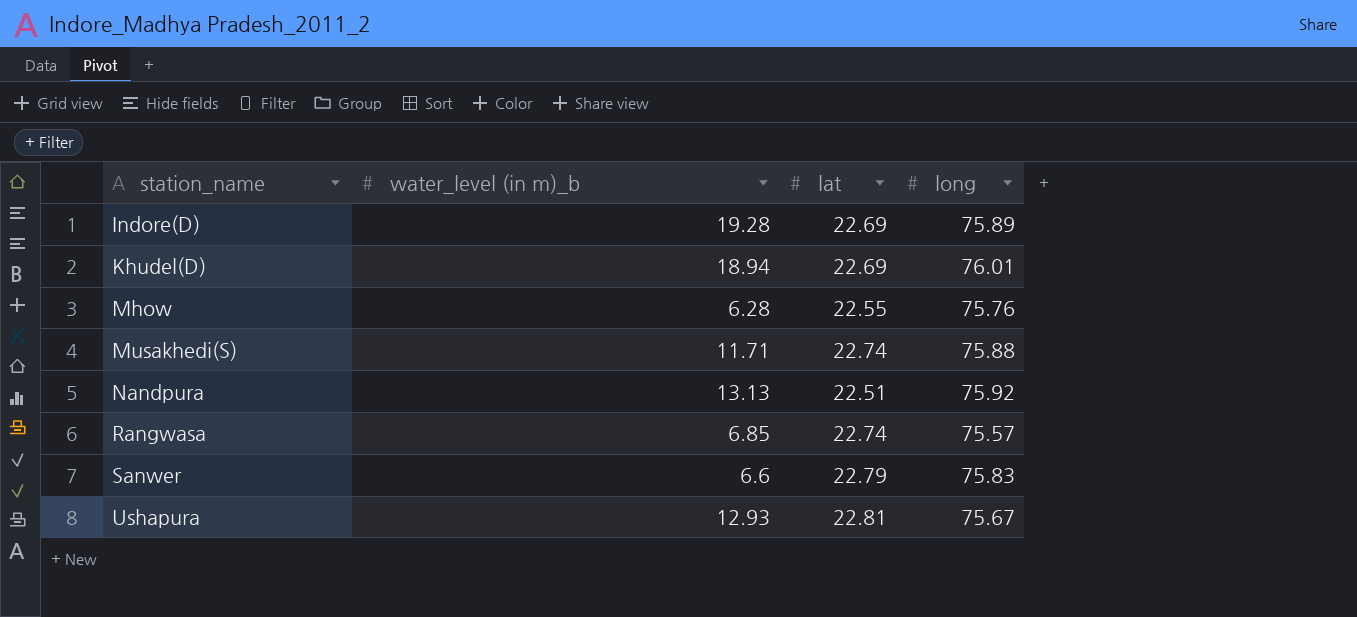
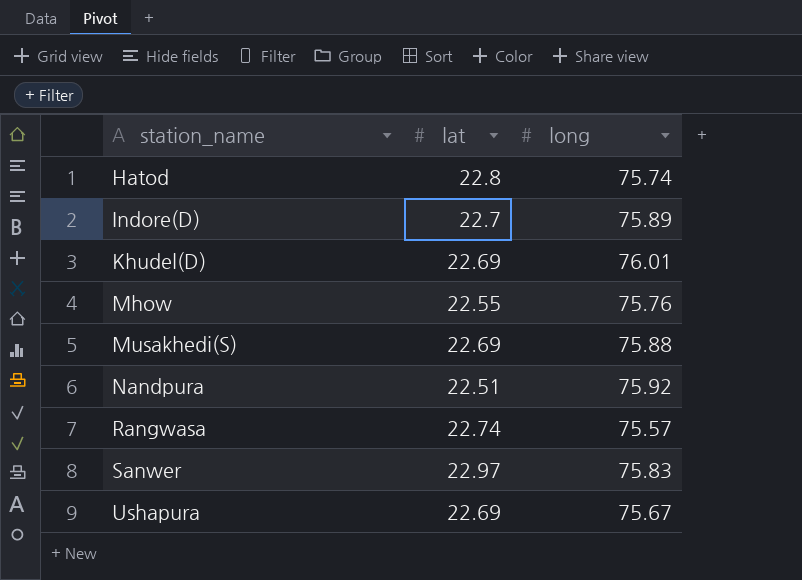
column water_level (in m)_b | position: 2 -> none
row Hatod: none -> 22.8 | 75.74
Indore(D) | lat: 22.69 -> 22.7
Musakhedi(S) | lat: 22.74 -> 22.69
Sanwer | lat: 22.79 -> 22.97
Ushapura | lat: 22.81 -> 22.69

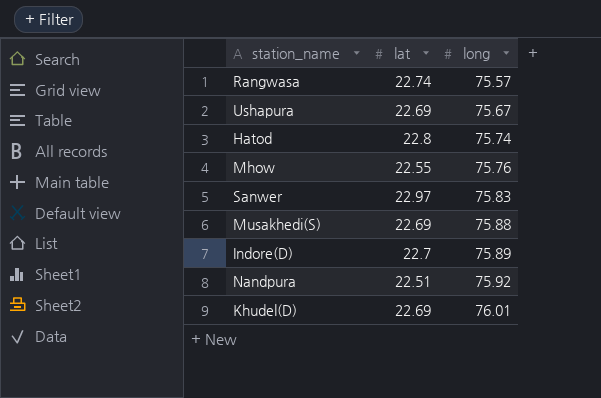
row order: station_name ascending -> long ascending

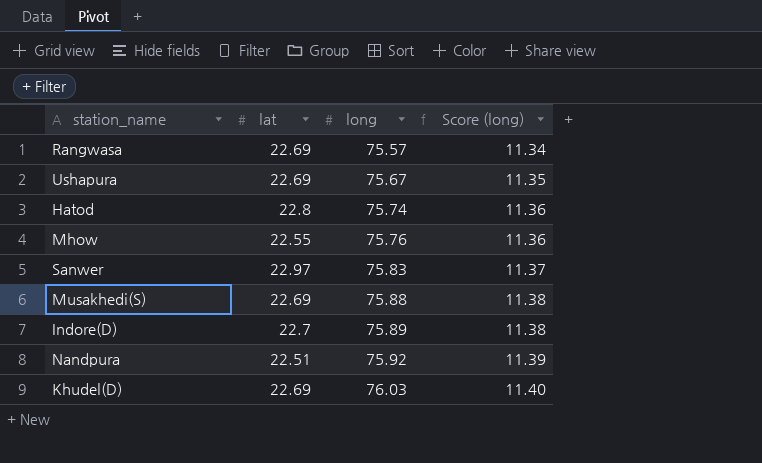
column Score (long) | formula: none -> [long] * 0.15
Rangwasa | lat: 22.74 -> 22.69
Khudel(D) | long: 76.01 -> 76.03

